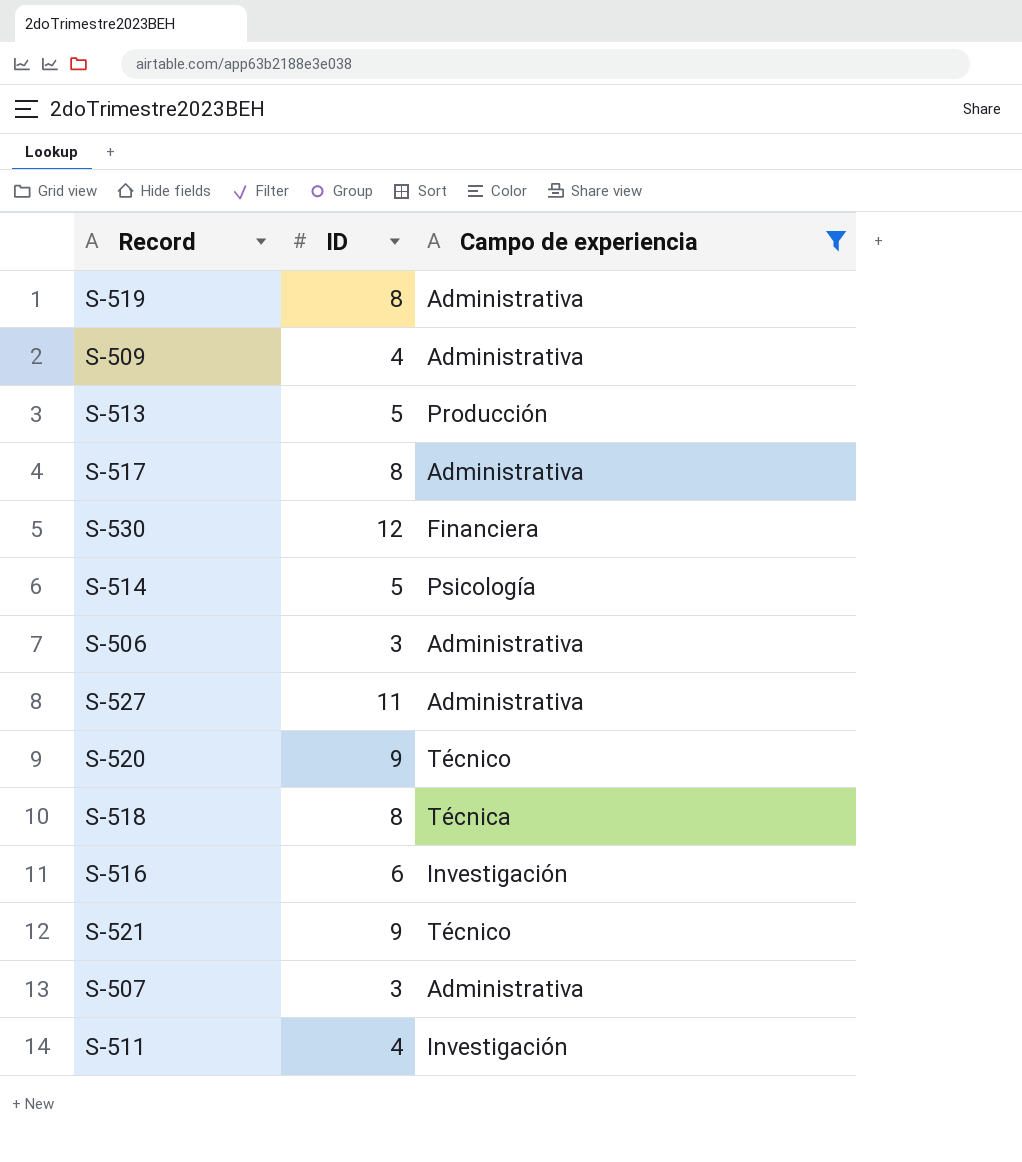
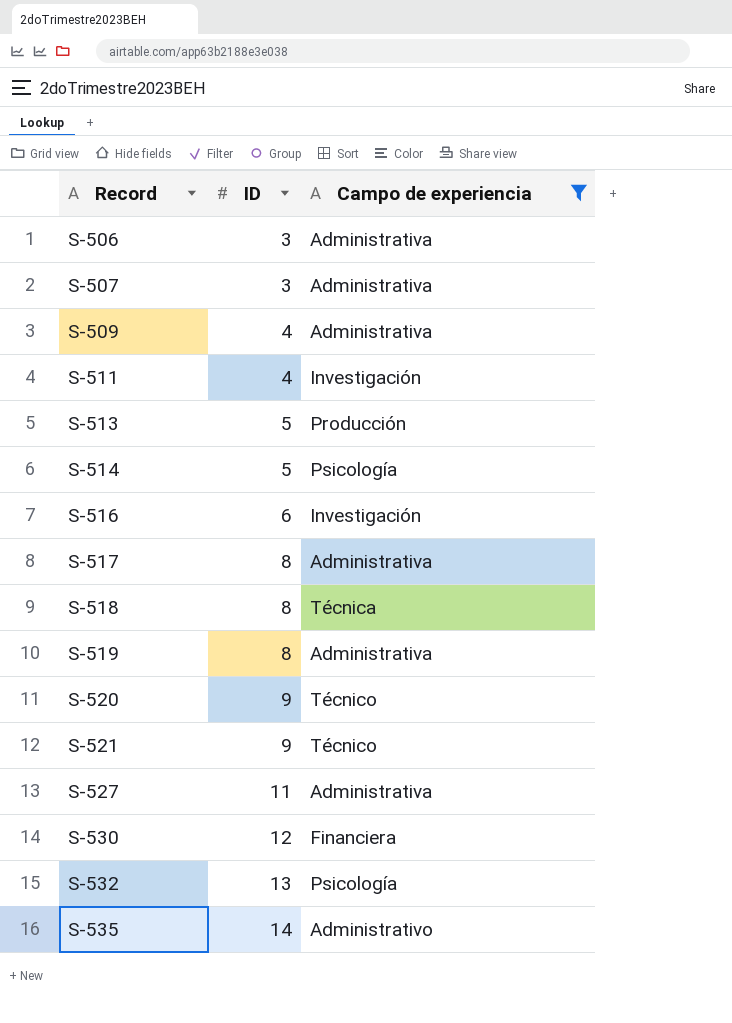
row order: none -> Record ascending
row S-532: none -> 13 | Psicología
row S-535: none -> 14 | Administrativo

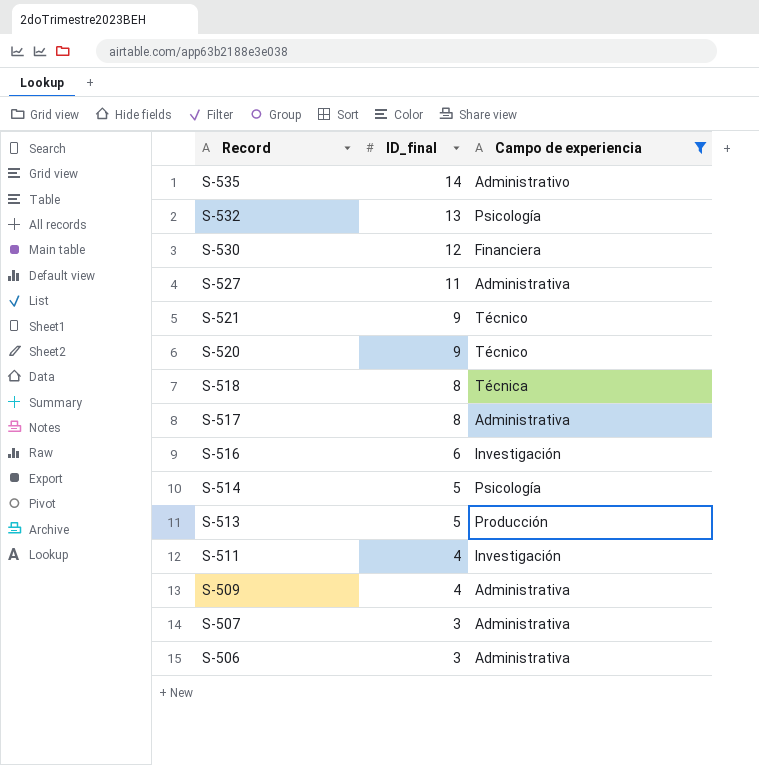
row order: Record ascending -> Record descending
column name: ID -> ID_final
row S-519: 8 | Administrativa -> none

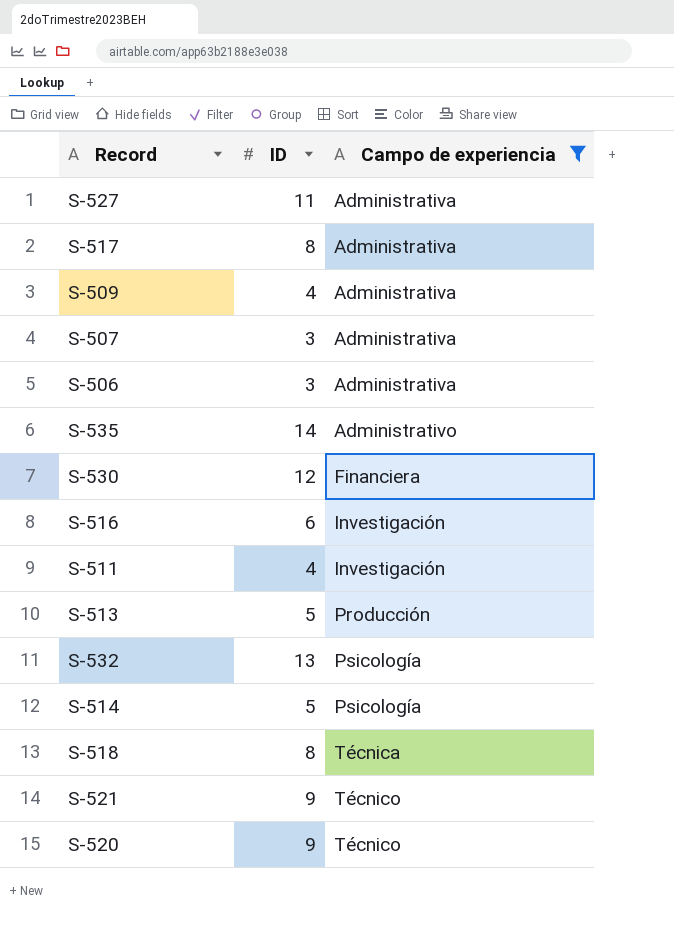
row order: Record descending -> Campo de experiencia ascending
column name: ID_final -> ID

